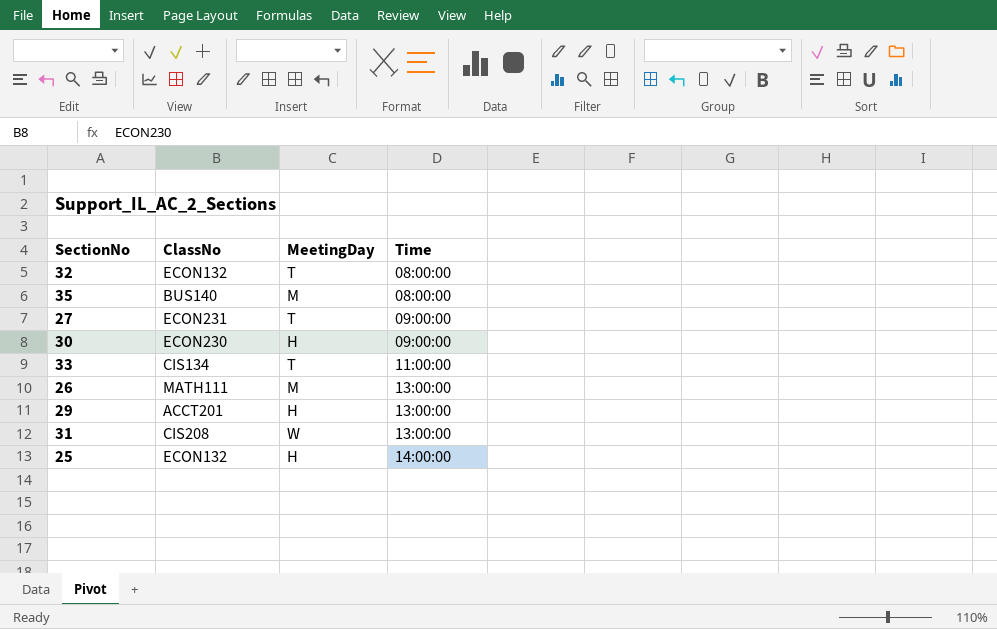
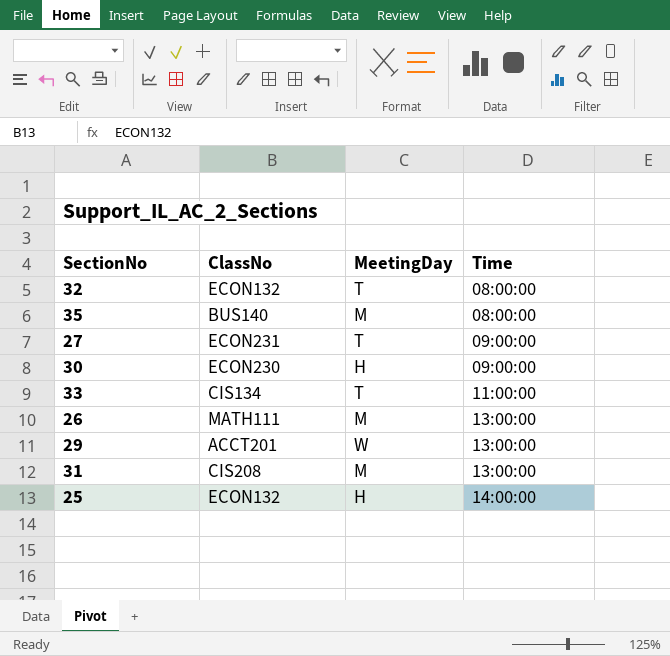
29 | MeetingDay: H -> W
31 | MeetingDay: W -> M

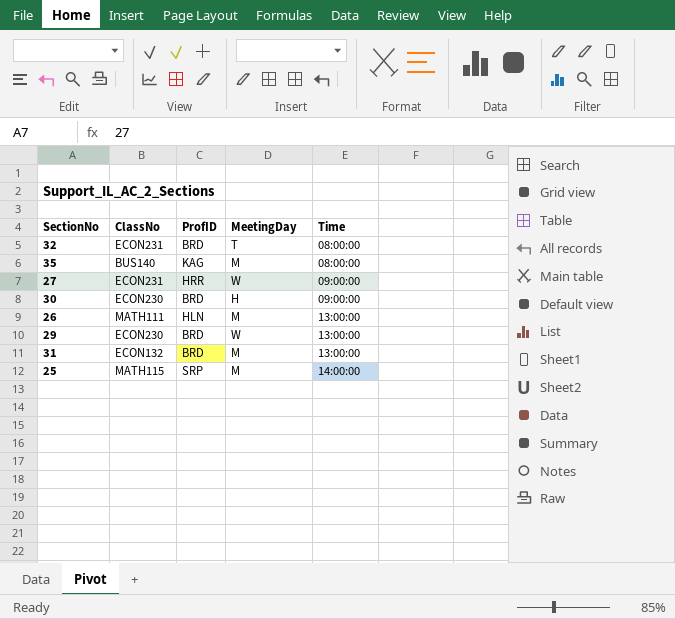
column ProfID | position: none -> 3
row 33: CIS134 | T | 11:00:00 -> none
32 | ClassNo: ECON132 -> ECON231
27 | MeetingDay: T -> W
29 | ClassNo: ACCT201 -> ECON230
31 | ClassNo: CIS208 -> ECON132
25 | ClassNo: ECON132 -> MATH115
25 | MeetingDay: H -> M

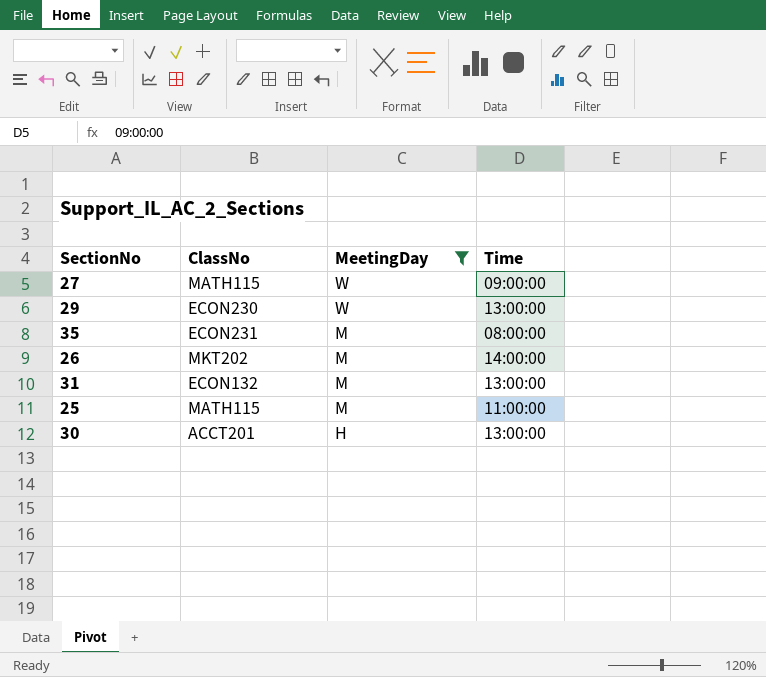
filter: none -> MeetingDay != T
row order: Time ascending -> MeetingDay descending
column ProfID | position: 3 -> none
27 | ClassNo: ECON231 -> MATH115
35 | ClassNo: BUS140 -> ECON231
26 | ClassNo: MATH111 -> MKT202
26 | Time: 13:00:00 -> 14:00:00
25 | Time: 14:00:00 -> 11:00:00
30 | ClassNo: ECON230 -> ACCT201
30 | Time: 09:00:00 -> 13:00:00

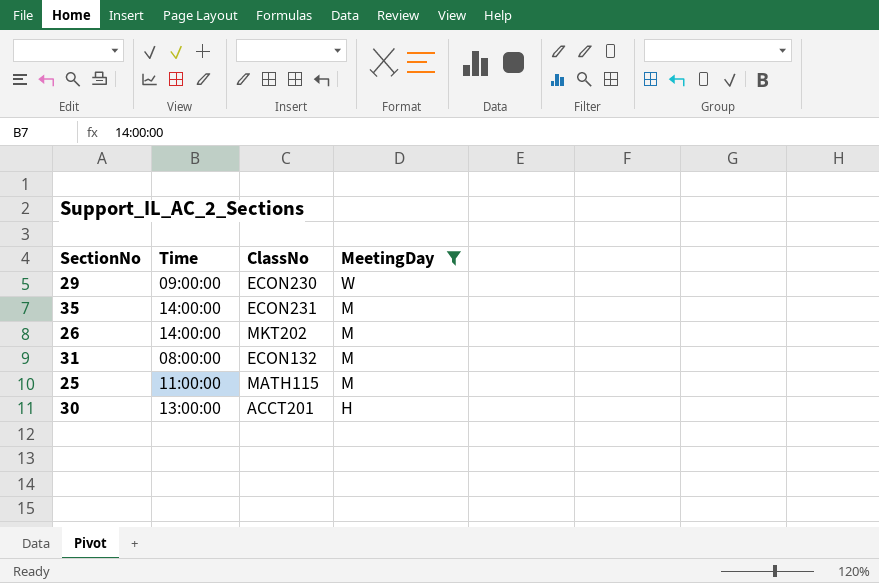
column Time | position: 4 -> 2
row 27: MATH115 | W | 09:00:00 -> none
29 | Time: 13:00:00 -> 09:00:00
35 | Time: 08:00:00 -> 14:00:00
31 | Time: 13:00:00 -> 08:00:00

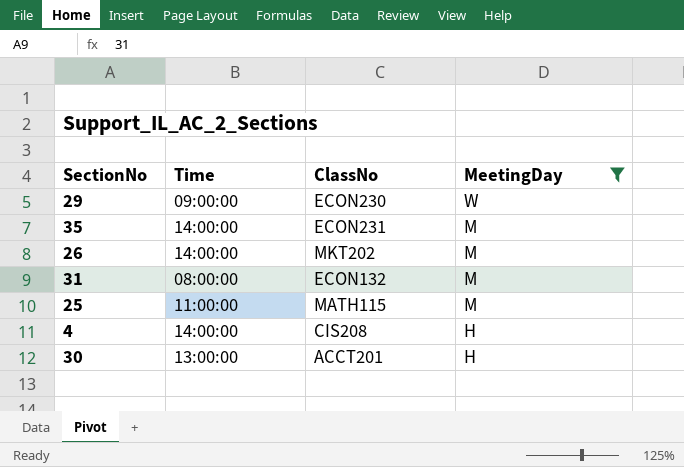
row 4: none -> 14:00:00 | CIS208 | H

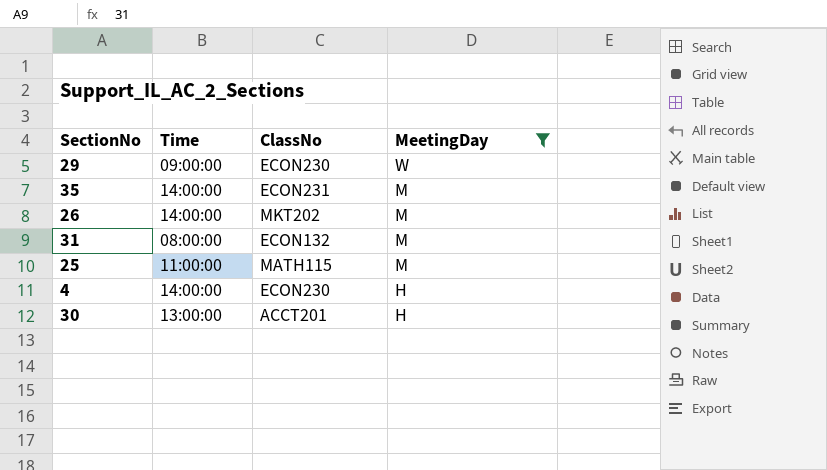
4 | ClassNo: CIS208 -> ECON230

